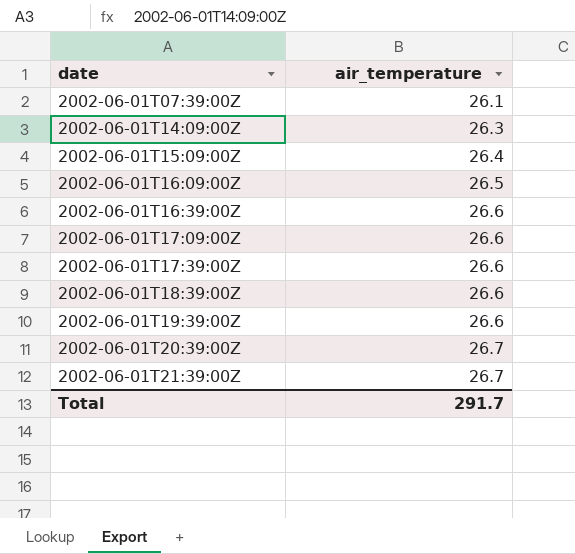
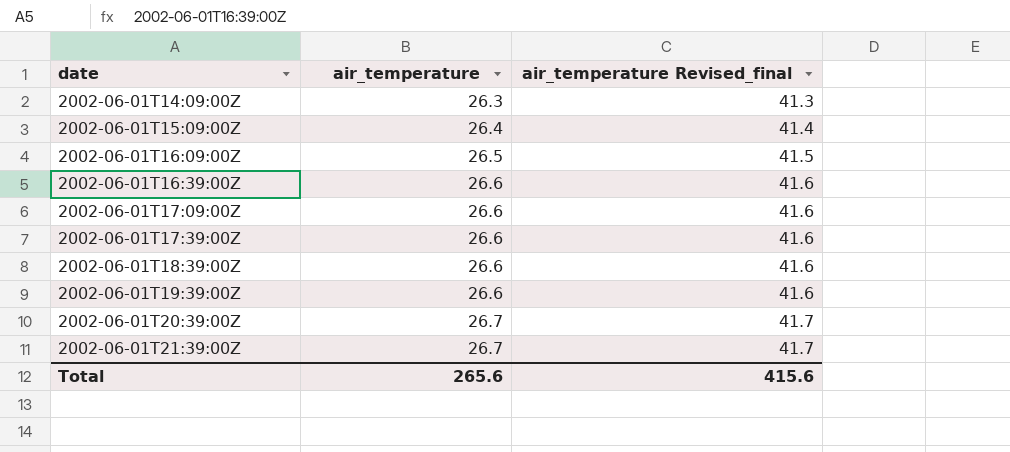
column air_temperature Revised_final | formula: none -> [air_temperature] + 15
row 2002-06-01T07:39:00Z: 26.1 -> none
Total | air_temperature: 291.7 -> 265.6

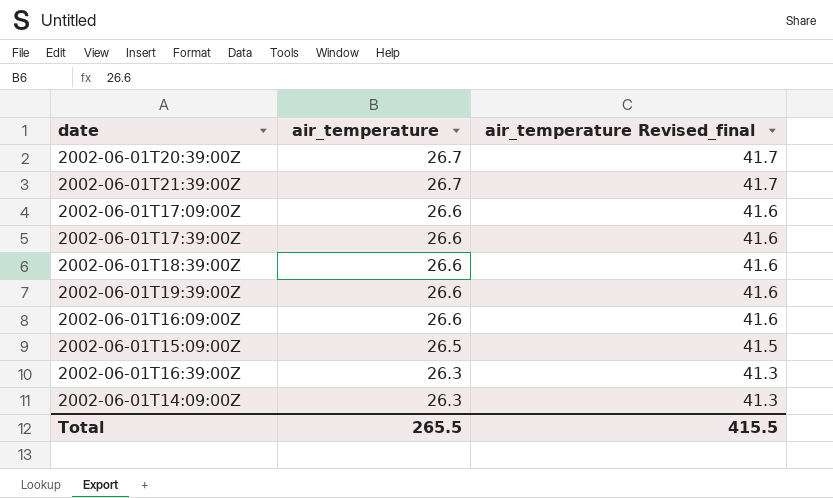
row order: date ascending -> air_temperature descending
2002-06-01T16:09:00Z | air_temperature: 26.5 -> 26.6
2002-06-01T16:09:00Z | air_temperature Revised_final: 41.5 -> 41.6
2002-06-01T15:09:00Z | air_temperature: 26.4 -> 26.5
2002-06-01T15:09:00Z | air_temperature Revised_final: 41.4 -> 41.5
2002-06-01T16:39:00Z | air_temperature: 26.6 -> 26.3
2002-06-01T16:39:00Z | air_temperature Revised_final: 41.6 -> 41.3
Total | air_temperature: 265.6 -> 265.5
Total | air_temperature Revised_final: 415.6 -> 415.5

